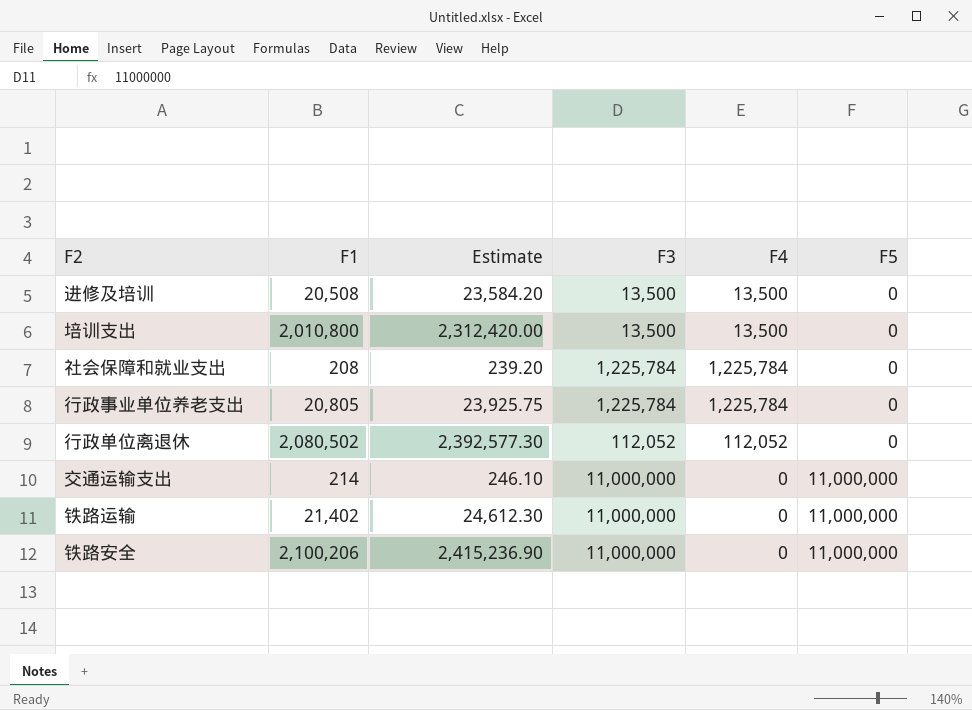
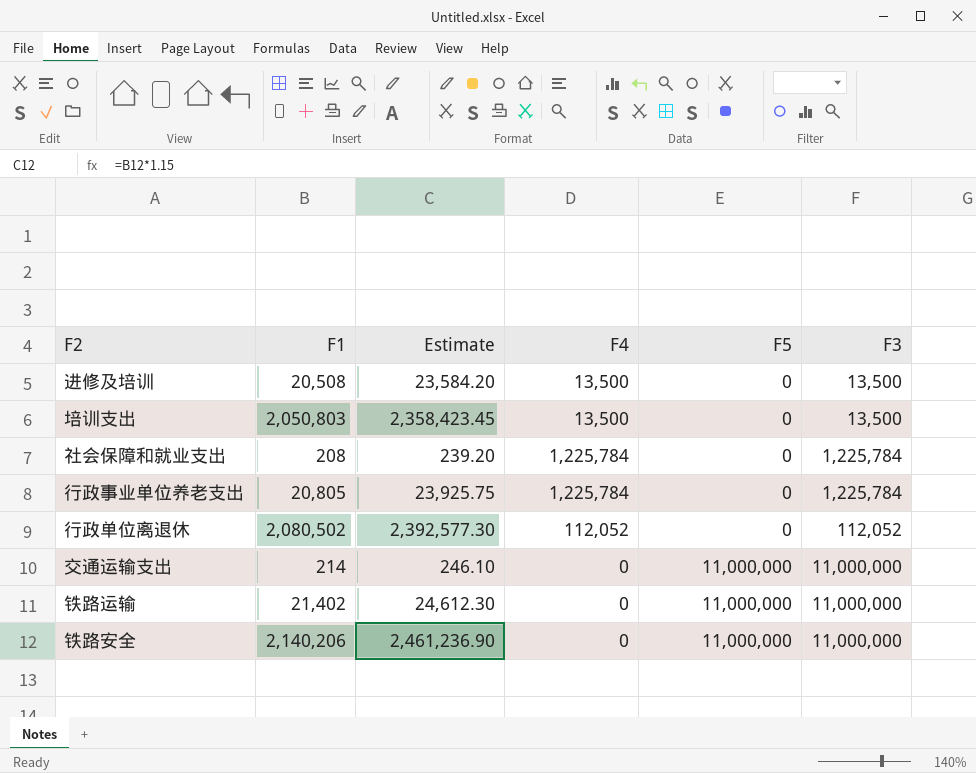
column F3 | position: 4 -> 6
培训支出 | F1: 2,010,800 -> 2,050,803
培训支出 | Estimate: 2,312,420.00 -> 2,358,423.45
铁路安全 | F1: 2,100,206 -> 2,140,206
铁路安全 | Estimate: 2,415,236.90 -> 2,461,236.90

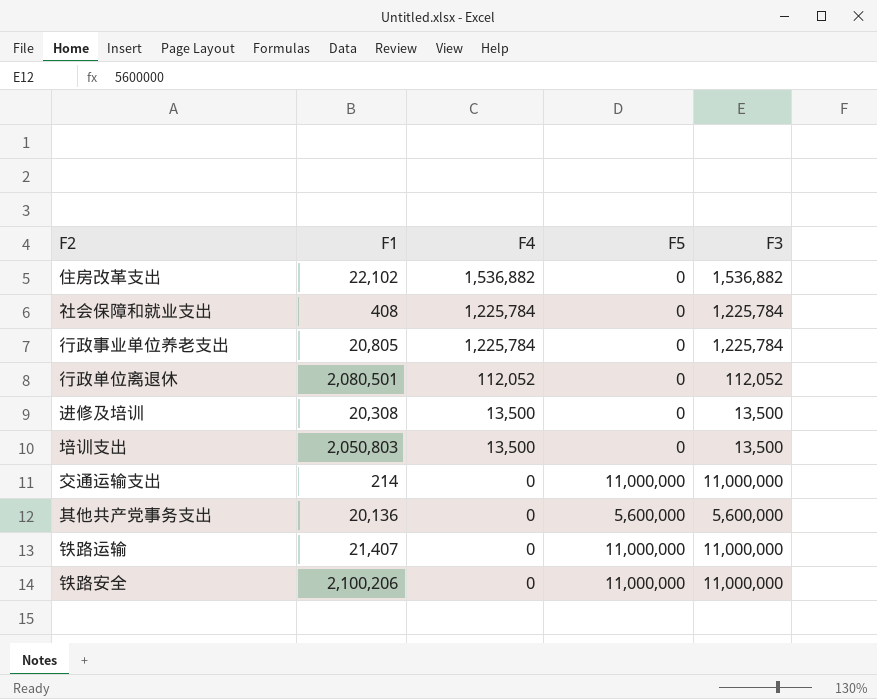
row order: F5 ascending -> F4 descending
column Estimate | formula: [F1] * 1.15 -> none
row 住房改革支出: none -> 22,102 | 1,536,882 | 0 | 1,536,882
社会保障和就业支出 | F1: 208 -> 408
行政单位离退休 | F1: 2,080,502 -> 2,080,501
进修及培训 | F1: 20,508 -> 20,308
row 其他共产党事务支出: none -> 20,136 | 0 | 5,600,000 | 5,600,000
铁路运输 | F1: 21,402 -> 21,407
铁路安全 | F1: 2,140,206 -> 2,100,206

